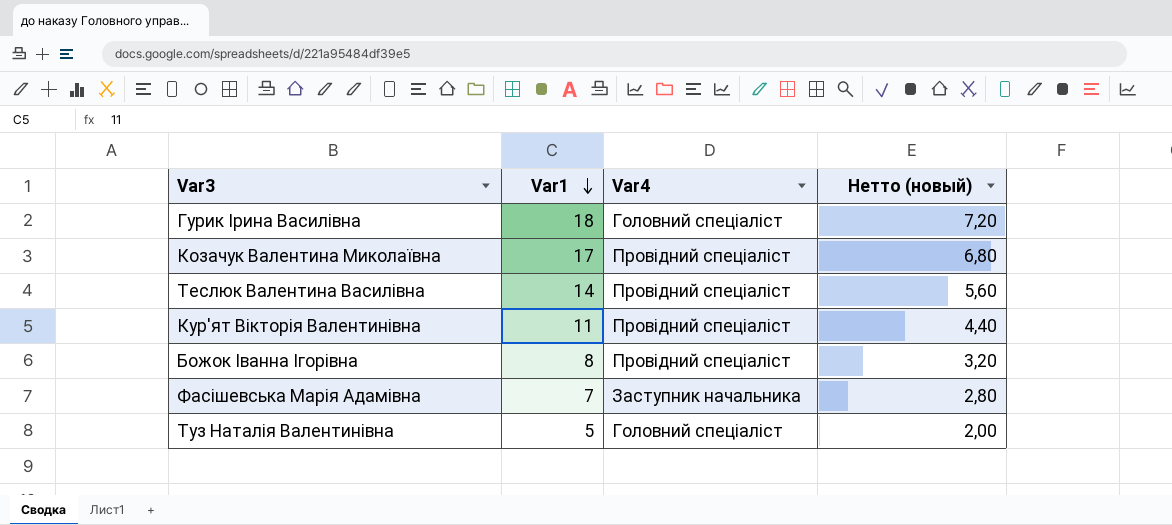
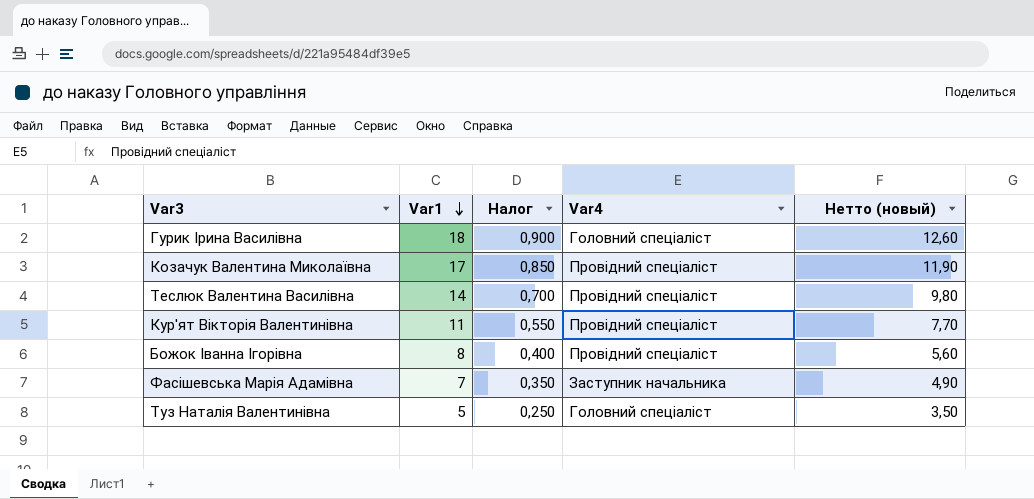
column Налог | formula: none -> [Var1] * 0,05
column Нетто (новый) | formula: [Var1] * 0,4 -> [Var1] * 0,7

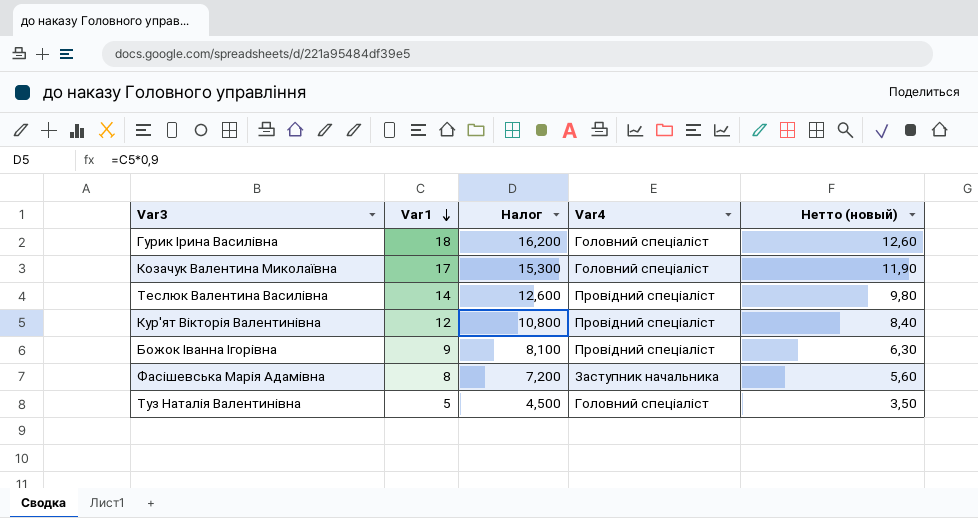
column Налог | formula: [Var1] * 0,05 -> [Var1] * 0,9
Козачук Валентина Миколаївна | Var4: Провідний спеціаліст -> Головний спеціаліст
Кур'ят Вікторія Валентинівна | Var1: 11 -> 12
Кур'ят Вікторія Валентинівна | Нетто (новый): 7,70 -> 8,40
Божок Іванна Ігорівна | Var1: 8 -> 9
Божок Іванна Ігорівна | Нетто (новый): 5,60 -> 6,30
Фасішевська Марія Адамівна | Var1: 7 -> 8
Фасішевська Марія Адамівна | Нетто (новый): 4,90 -> 5,60

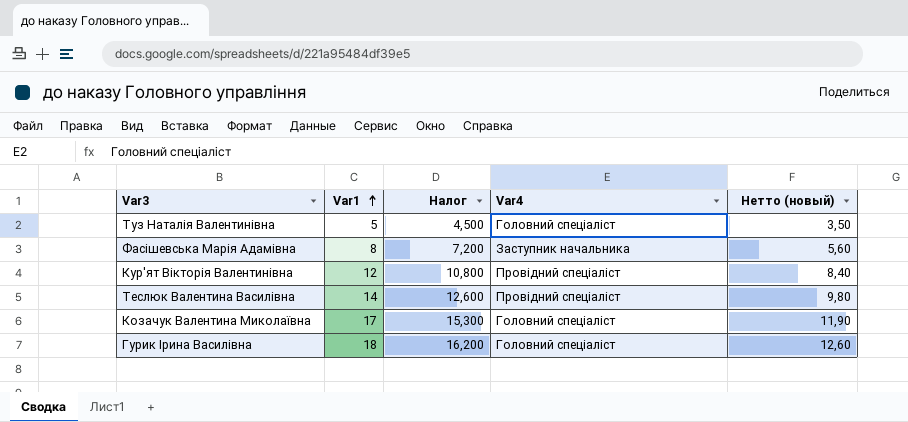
row order: Var1 descending -> Var1 ascending
row Божок Іванна Ігорівна: 9 | 8,100 | Провідний спеціаліст | 6,30 -> none

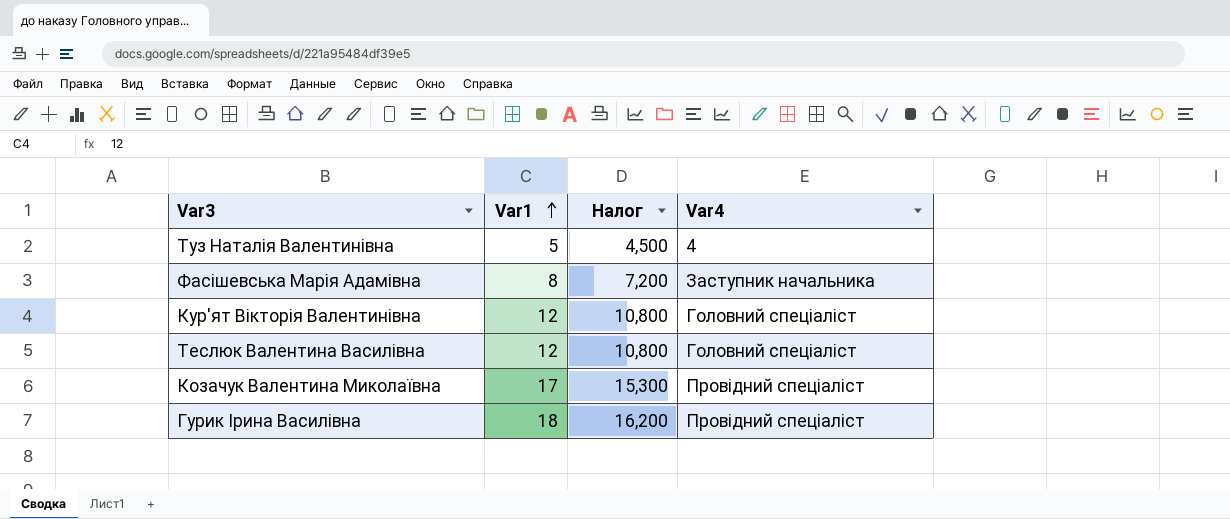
column Нетто (новый) | formula: [Var1] * 0,7 -> none
Туз Наталія Валентинівна | Var4: Головний спеціаліст -> 4
Кур'ят Вікторія Валентинівна | Var4: Провідний спеціаліст -> Головний спеціаліст
Теслюк Валентина Василівна | Var1: 14 -> 12
Теслюк Валентина Василівна | Налог: 12,600 -> 10,800
Теслюк Валентина Василівна | Var4: Провідний спеціаліст -> Головний спеціаліст
Козачук Валентина Миколаївна | Var4: Головний спеціаліст -> Провідний спеціаліст
Гурик Ірина Василівна | Var4: Головний спеціаліст -> Провідний спеціаліст

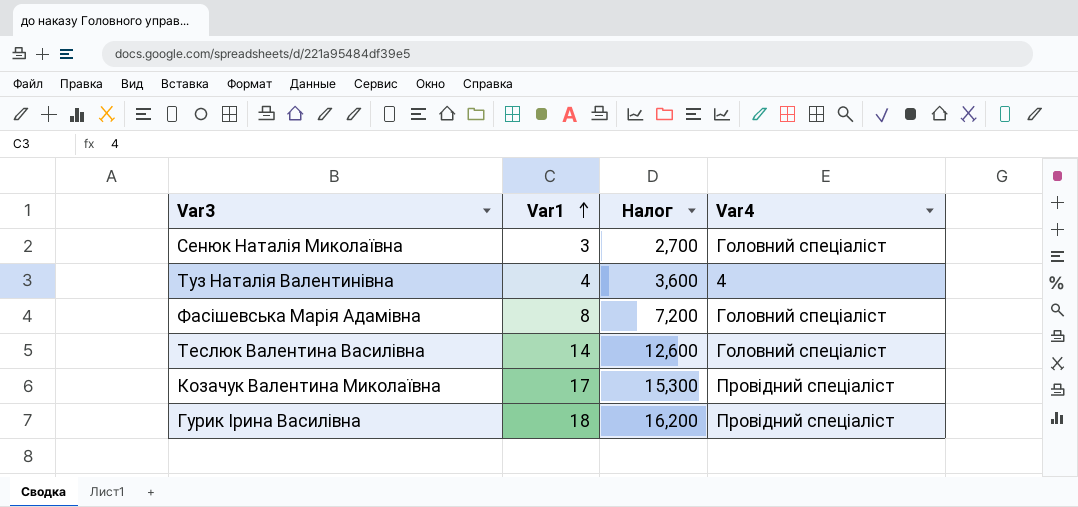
row Кур'ят Вікторія Валентинівна: 12 | 10,800 | Головний спеціаліст -> none
row Сенюк Наталія Миколаївна: none -> 3 | 2,700 | Головний спеціаліст
Туз Наталія Валентинівна | Var1: 5 -> 4
Туз Наталія Валентинівна | Налог: 4,500 -> 3,600
Фасішевська Марія Адамівна | Var4: Заступник начальника -> Головний спеціаліст
Теслюк Валентина Василівна | Var1: 12 -> 14
Теслюк Валентина Василівна | Налог: 10,800 -> 12,600

